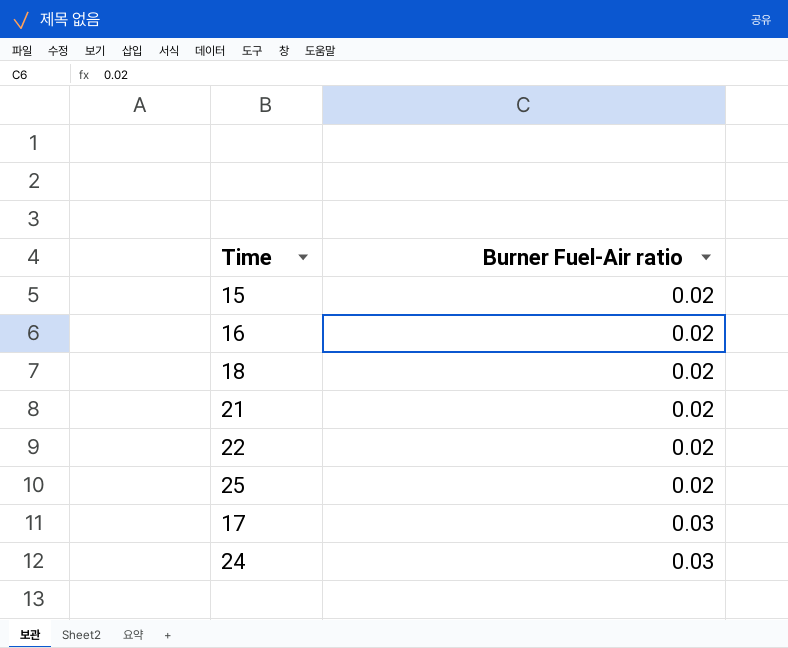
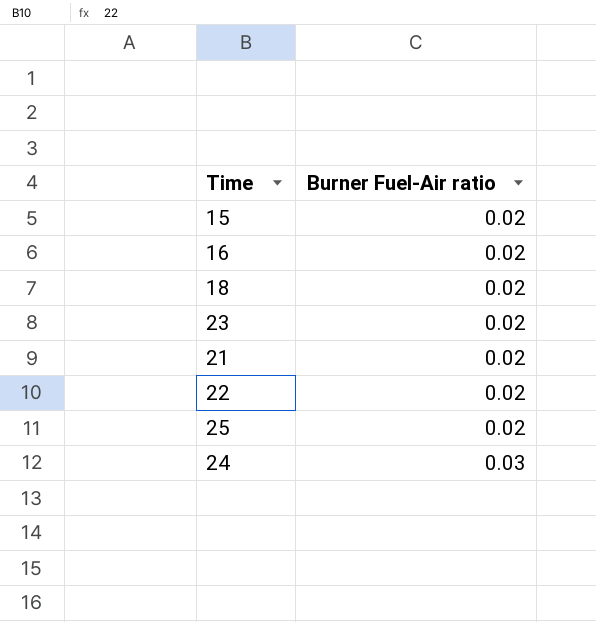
row 17: 0.03 -> none
row 23: none -> 0.02

